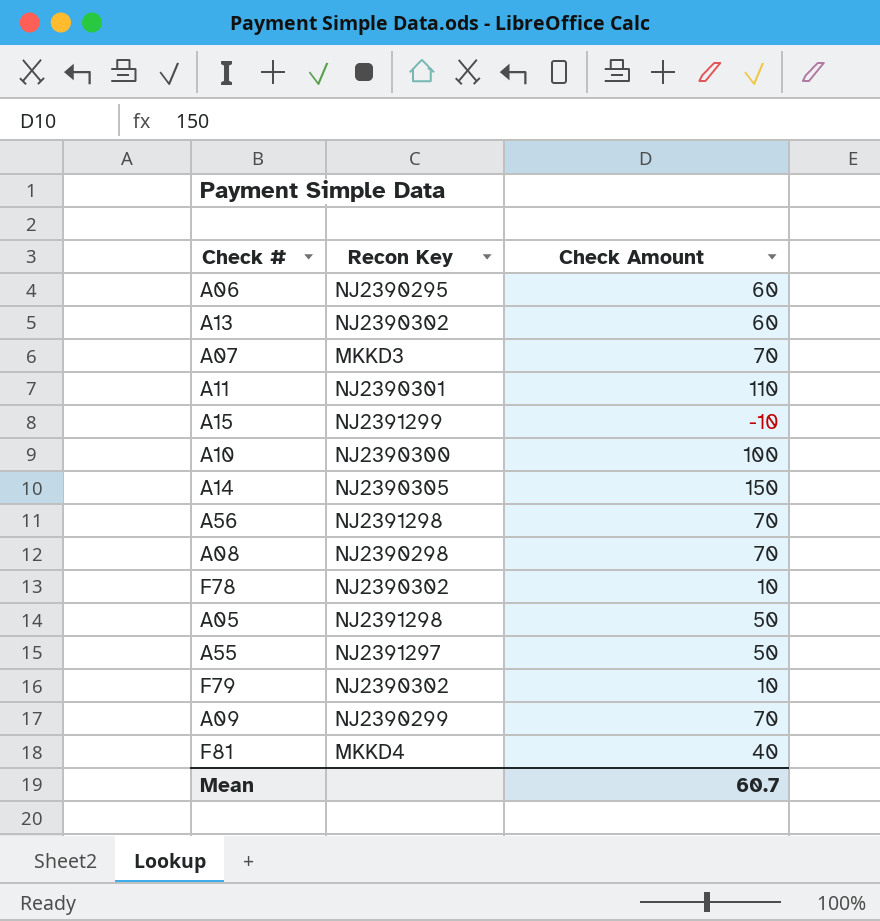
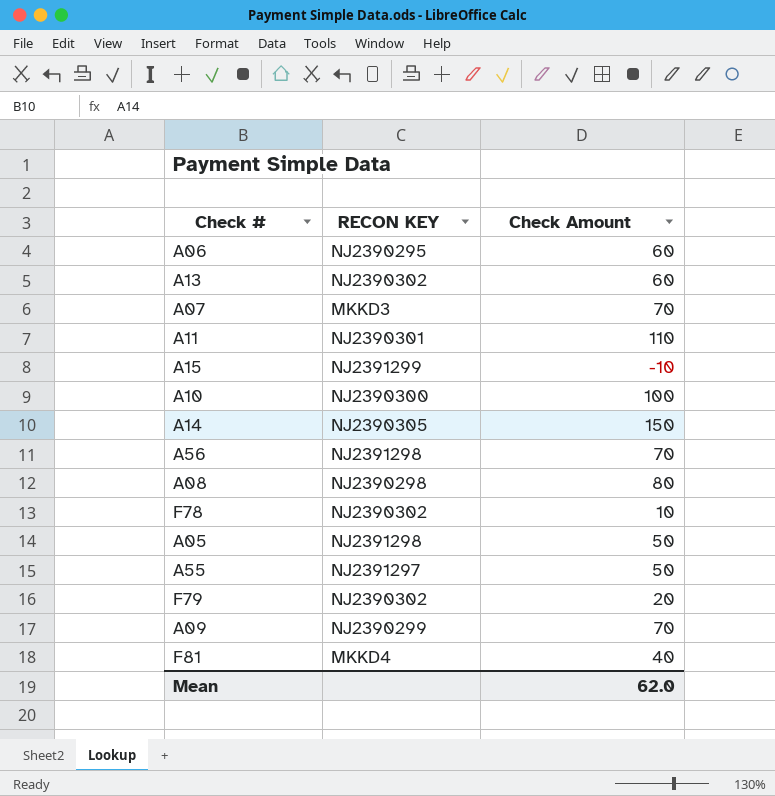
column name: Recon Key -> RECON KEY
A08 | Check Amount: 70 -> 80
F79 | Check Amount: 10 -> 20
Mean | Check Amount: 60.7 -> 62.0

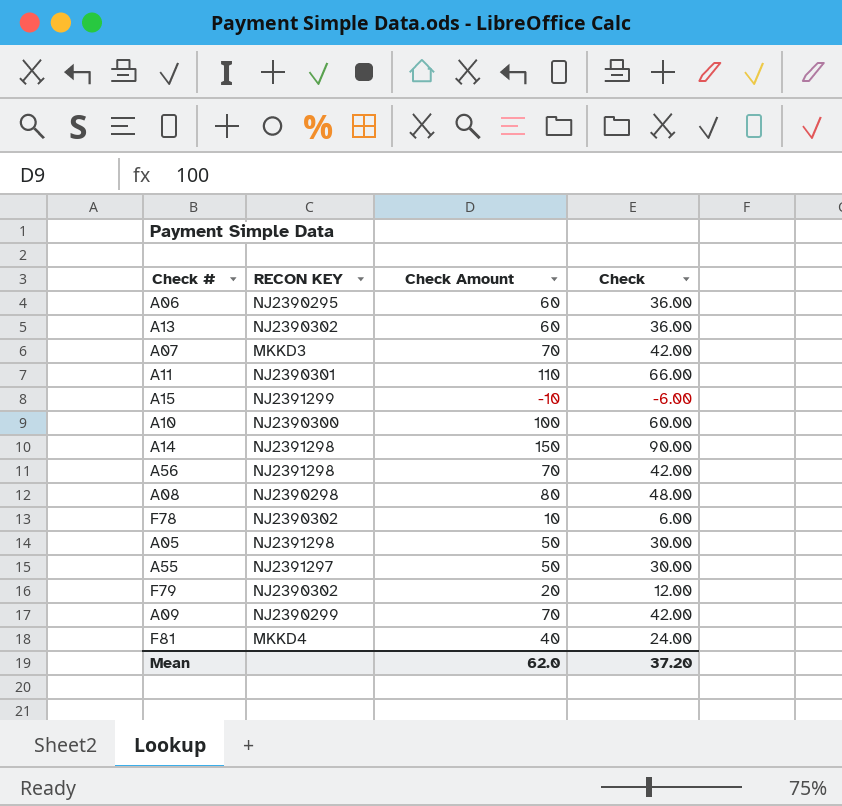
column Check | formula: none -> [Check Amount] * 0.6
A14 | RECON KEY: NJ2390305 -> NJ2391298

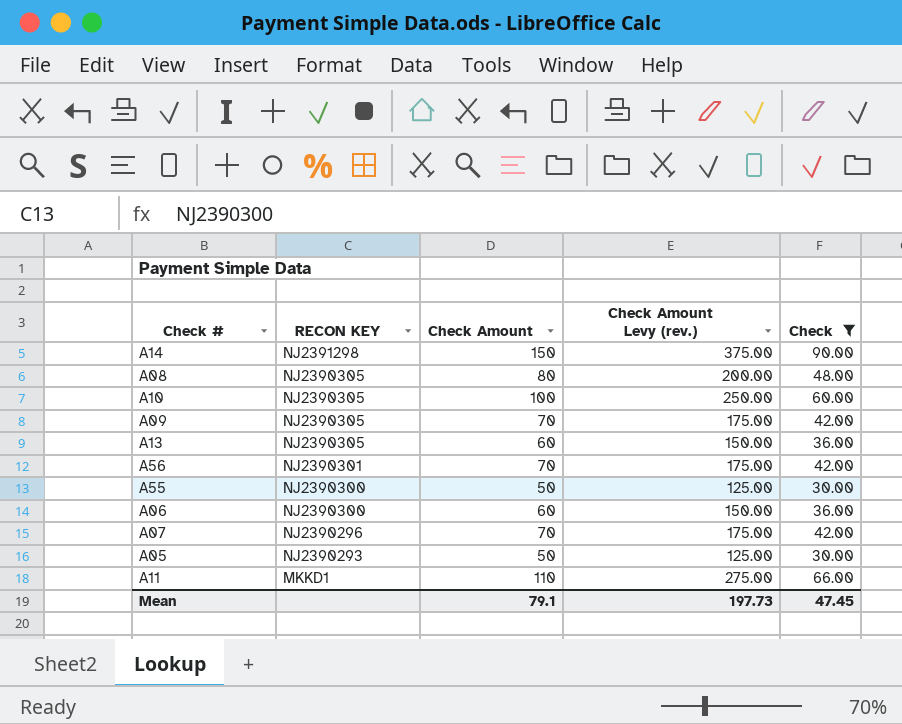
filter: none -> Check >= 30.00
row order: none -> RECON KEY descending
column Check Amount Levy (rev.) | formula: none -> [Check Amount] * 2.5
A08 | RECON KEY: NJ2390298 -> NJ2390305
A10 | RECON KEY: NJ2390300 -> NJ2390305
A09 | RECON KEY: NJ2390299 -> NJ2390305
A13 | RECON KEY: NJ2390302 -> NJ2390305
A56 | RECON KEY: NJ2391298 -> NJ2390301
A55 | RECON KEY: NJ2391297 -> NJ2390300
A06 | RECON KEY: NJ2390295 -> NJ2390300
A07 | RECON KEY: MKKD3 -> NJ2390296
A05 | RECON KEY: NJ2391298 -> NJ2390293
A11 | RECON KEY: NJ2390301 -> MKKD1
Mean | Check Amount: 62.0 -> 79.1
Mean | Check: 37.20 -> 47.45

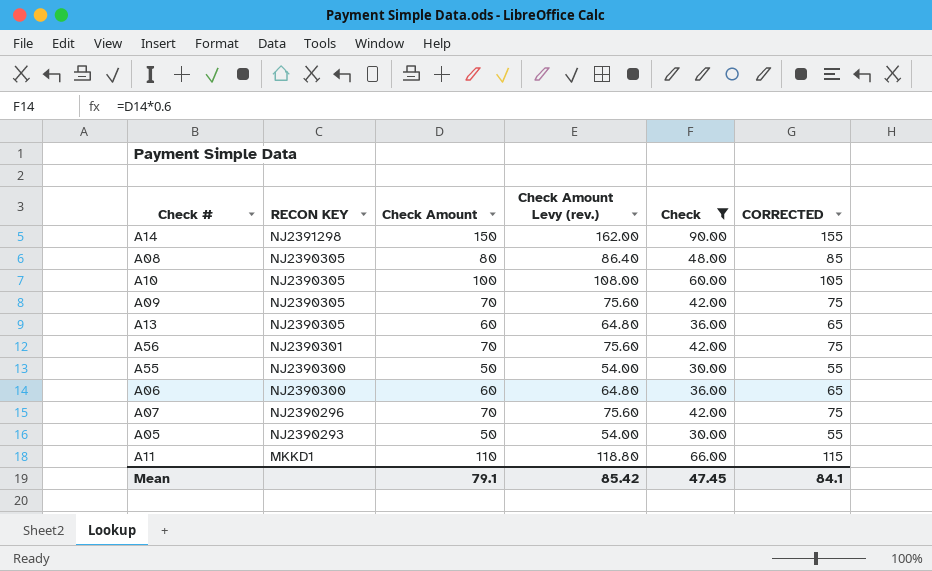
column Check Amount Levy (rev.) | formula: [Check Amount] * 2.5 -> [Check Amount] * 1.08
column CORRECTED | formula: none -> [Check Amount] + 5
Mean | Check Amount Levy (rev.): 197.73 -> 85.42

